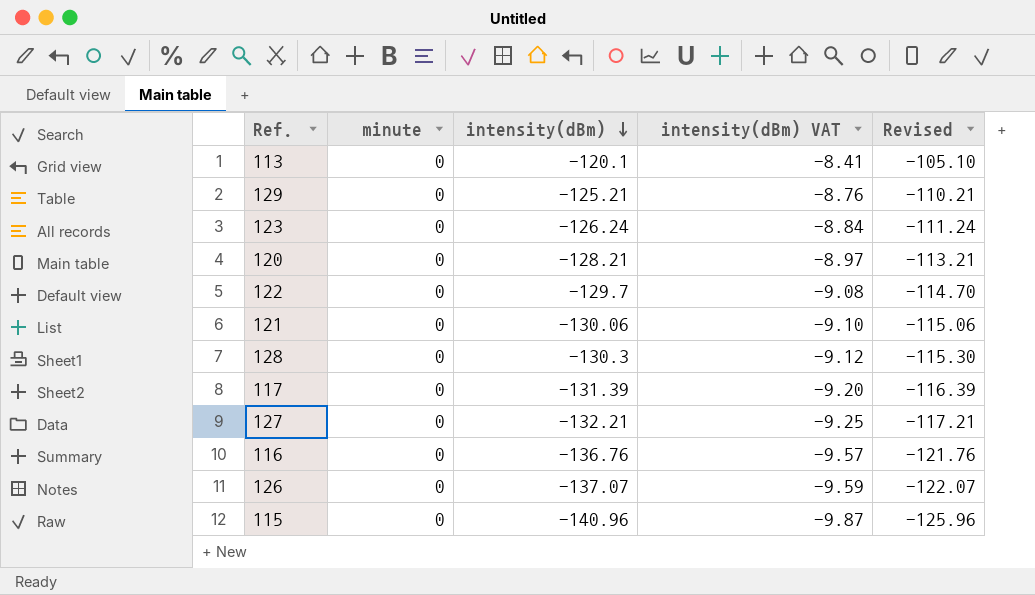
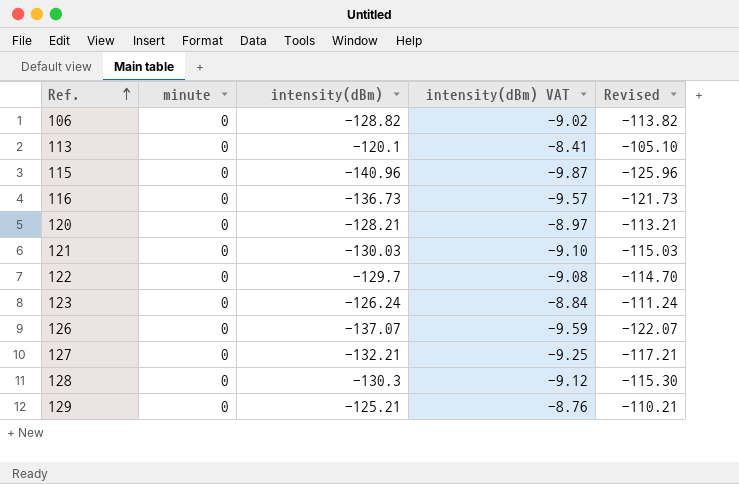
row order: intensity(dBm) descending -> Ref. ascending
row 117: 0 | -131.39 | -9.20 | -116.39 -> none
row 106: none -> 0 | -128.82 | -9.02 | -113.82
116 | intensity(dBm): -136.76 -> -136.73
116 | Revised: -121.76 -> -121.73
121 | intensity(dBm): -130.06 -> -130.03
121 | Revised: -115.06 -> -115.03

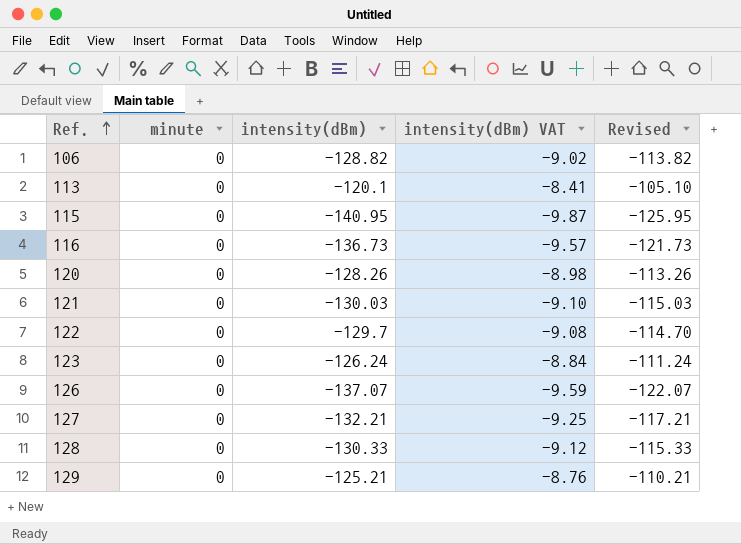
115 | intensity(dBm): -140.96 -> -140.95
115 | Revised: -125.96 -> -125.95
120 | intensity(dBm): -128.21 -> -128.26
120 | intensity(dBm) VAT: -8.97 -> -8.98
120 | Revised: -113.21 -> -113.26
128 | intensity(dBm): -130.3 -> -130.33
128 | Revised: -115.30 -> -115.33

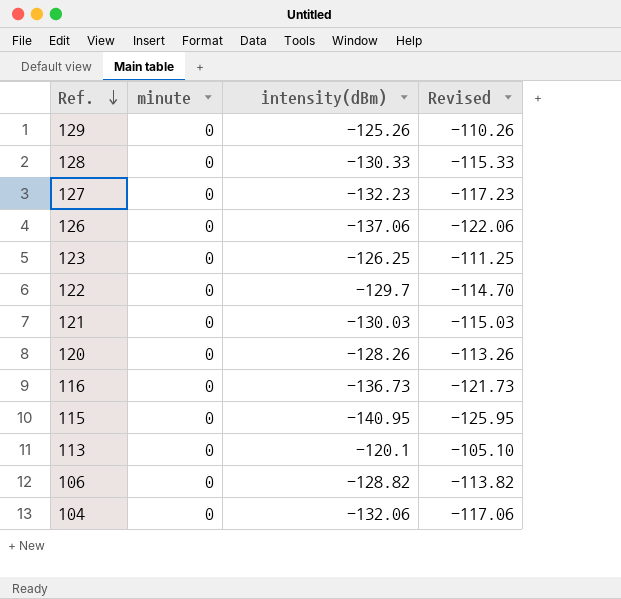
row order: Ref. ascending -> Ref. descending
column intensity(dBm) VAT | formula: [intensity(dBm)] * 0.07 -> none
129 | intensity(dBm): -125.21 -> -125.26
129 | Revised: -110.21 -> -110.26
127 | intensity(dBm): -132.21 -> -132.23
127 | Revised: -117.21 -> -117.23
126 | intensity(dBm): -137.07 -> -137.06
126 | Revised: -122.07 -> -122.06
123 | intensity(dBm): -126.24 -> -126.25
123 | Revised: -111.24 -> -111.25
row 104: none -> 0 | -132.06 | -117.06

